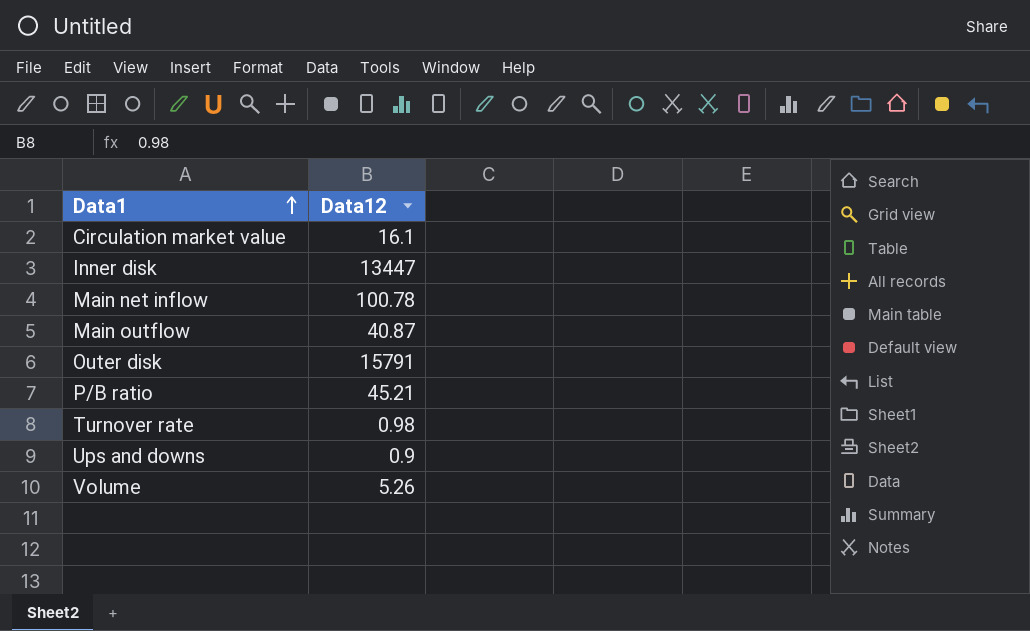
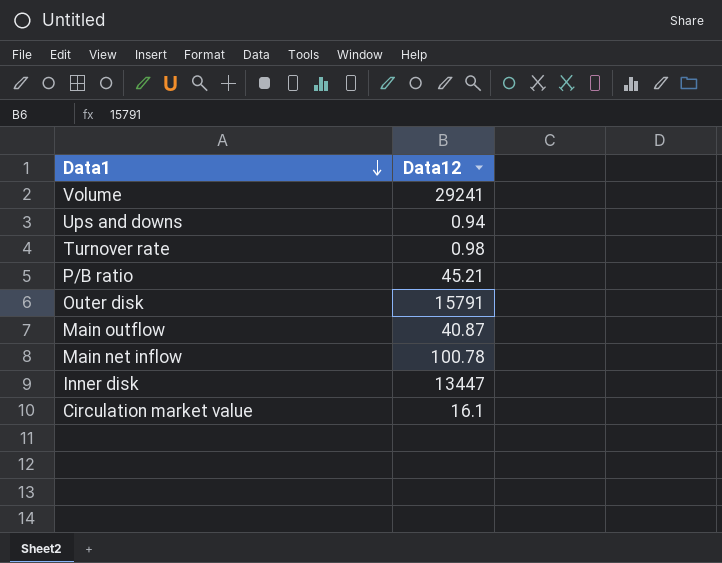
row order: Data1 ascending -> Data1 descending
Volume | Data12: 5.26 -> 29241
Ups and downs | Data12: 0.9 -> 0.94

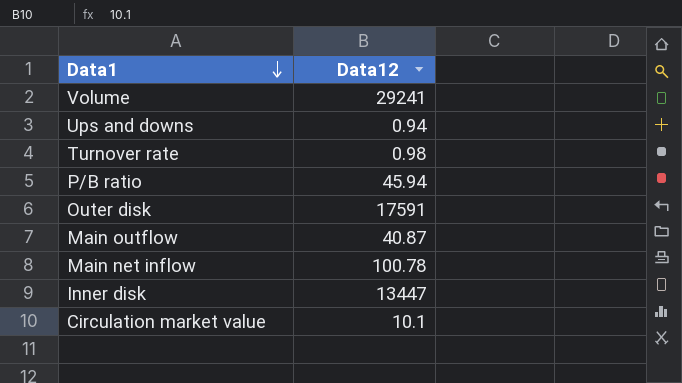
P/B ratio | Data12: 45.21 -> 45.94
Outer disk | Data12: 15791 -> 17591
Circulation market value | Data12: 16.1 -> 10.1

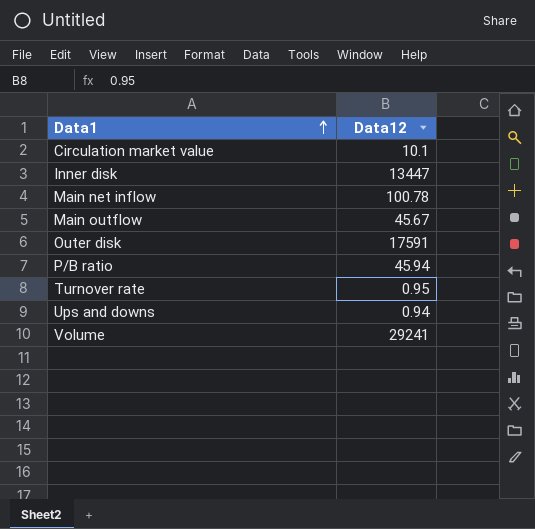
row order: Data1 descending -> Data1 ascending
Main outflow | Data12: 40.87 -> 45.67
Turnover rate | Data12: 0.98 -> 0.95

